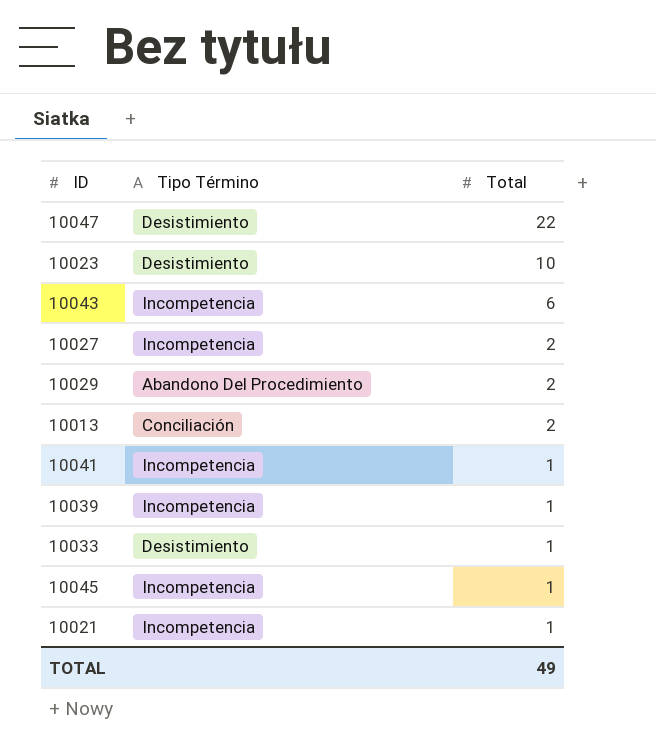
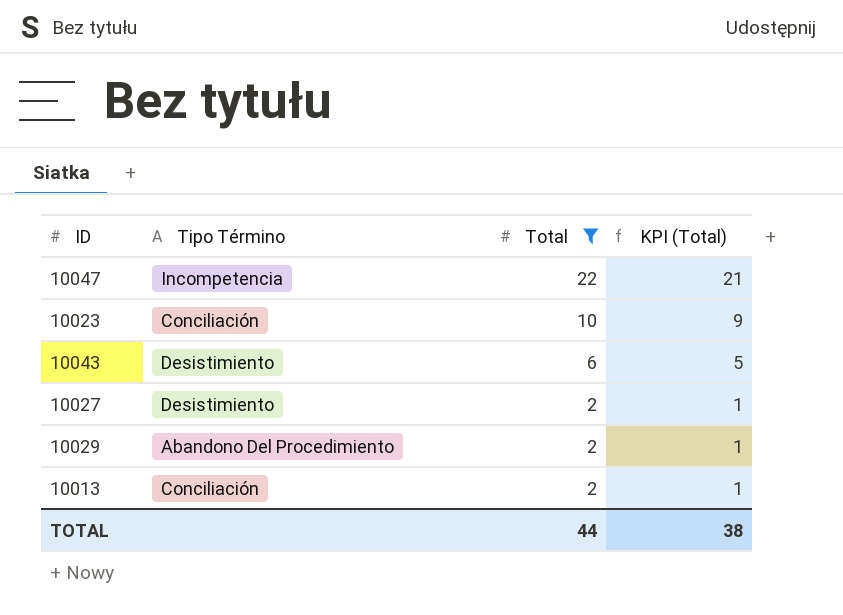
filter: none -> Total != 1
column KPI (Total) | formula: none -> [Total] - 1
10047 | Tipo Término: Desistimiento -> Incompetencia
10023 | Tipo Término: Desistimiento -> Conciliación
10043 | Tipo Término: Incompetencia -> Desistimiento
10027 | Tipo Término: Incompetencia -> Desistimiento
TOTAL | Total: 49 -> 44

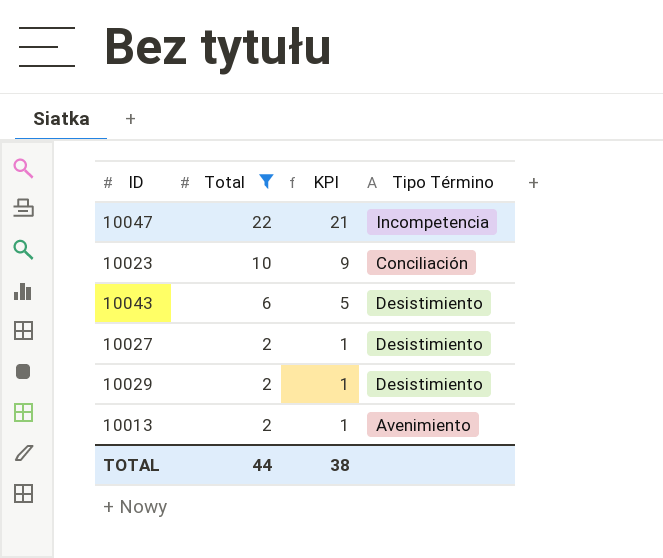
column name: KPI (Total) -> KPI
column Tipo Término | position: 2 -> 4
10029 | Tipo Término: Abandono Del Procedimiento -> Desistimiento
10013 | Tipo Término: Conciliación -> Avenimiento

